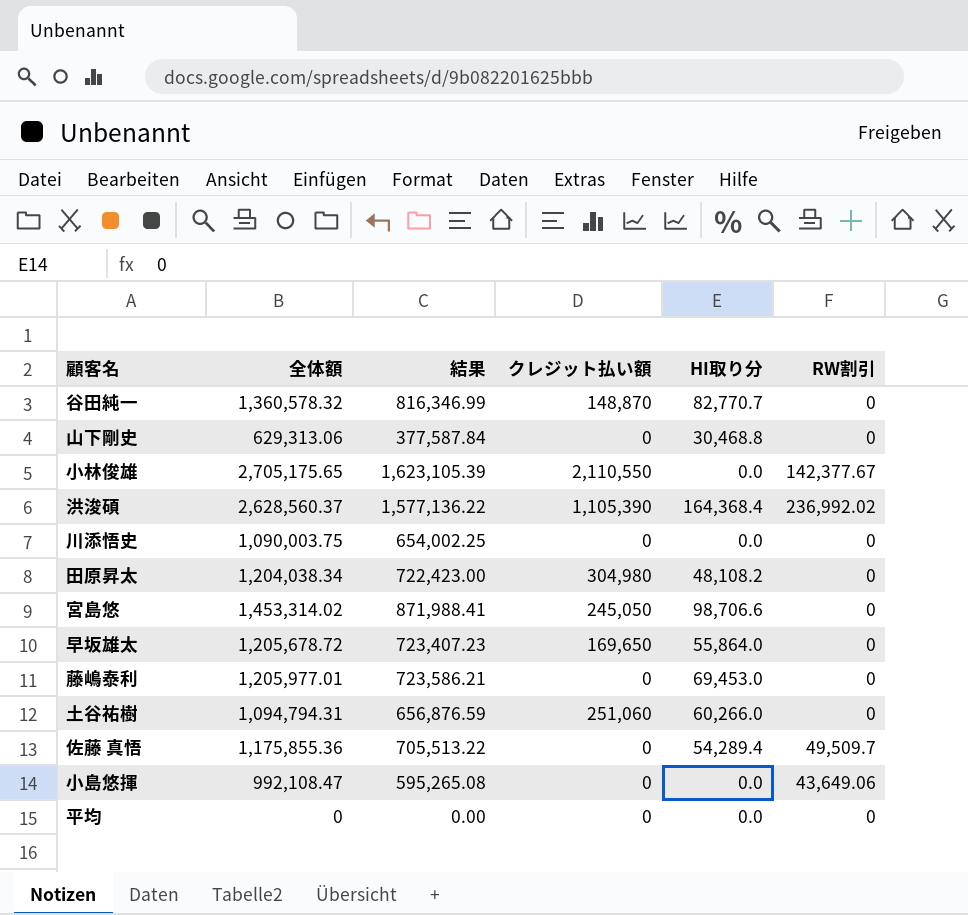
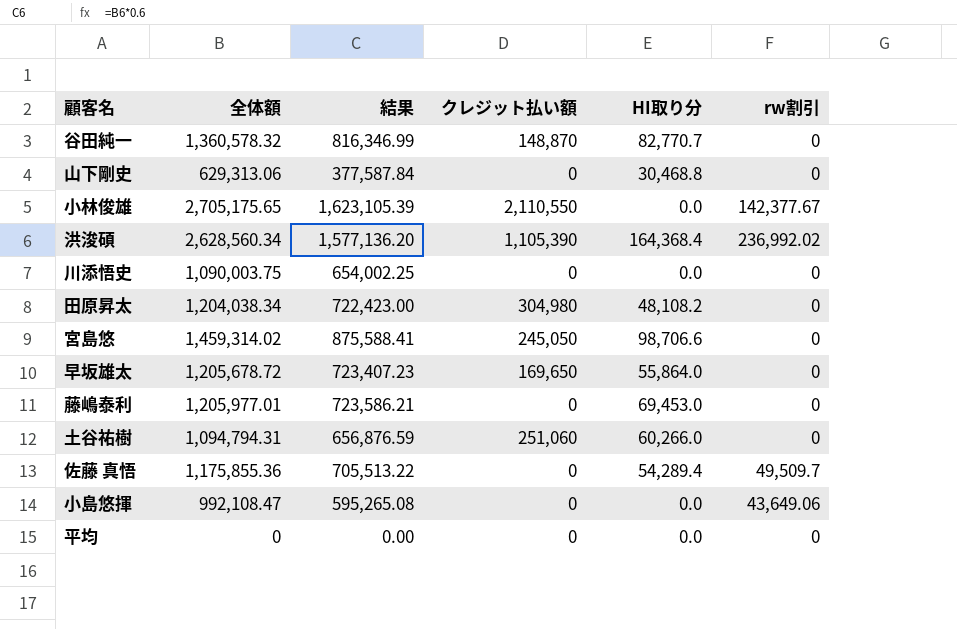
column name: RW割引 -> rw割引
洪浚碩 | 全体額: 2,628,560.37 -> 2,628,560.34
洪浚碩 | 結果: 1,577,136.22 -> 1,577,136.20
宮島悠 | 全体額: 1,453,314.02 -> 1,459,314.02
宮島悠 | 結果: 871,988.41 -> 875,588.41

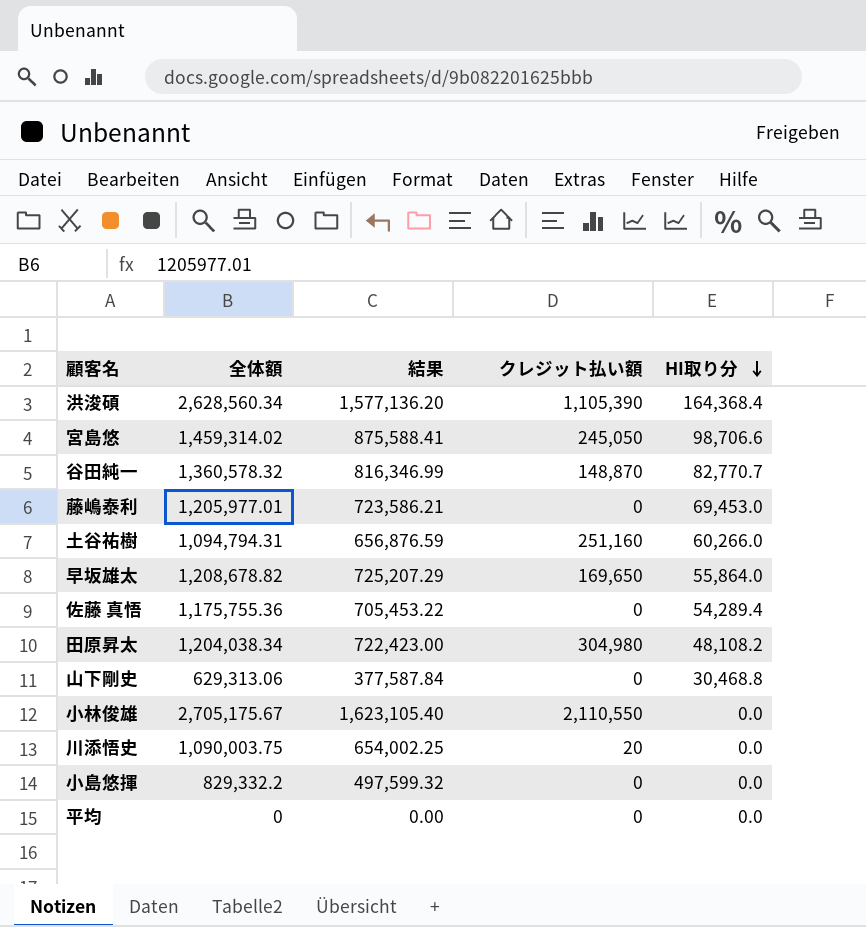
row order: none -> HI取り分 descending
column rw割引 | position: 6 -> none
土谷祐樹 | クレジット払い額: 251,060 -> 251,160
早坂雄太 | 全体額: 1,205,678.72 -> 1,208,678.82
早坂雄太 | 結果: 723,407.23 -> 725,207.29
佐藤 真悟 | 全体額: 1,175,855.36 -> 1,175,755.36
佐藤 真悟 | 結果: 705,513.22 -> 705,453.22
小林俊雄 | 全体額: 2,705,175.65 -> 2,705,175.67
小林俊雄 | 結果: 1,623,105.39 -> 1,623,105.40
川添悟史 | クレジット払い額: 0 -> 20
小島悠揮 | 全体額: 992,108.47 -> 829,332.2
小島悠揮 | 結果: 595,265.08 -> 497,599.32

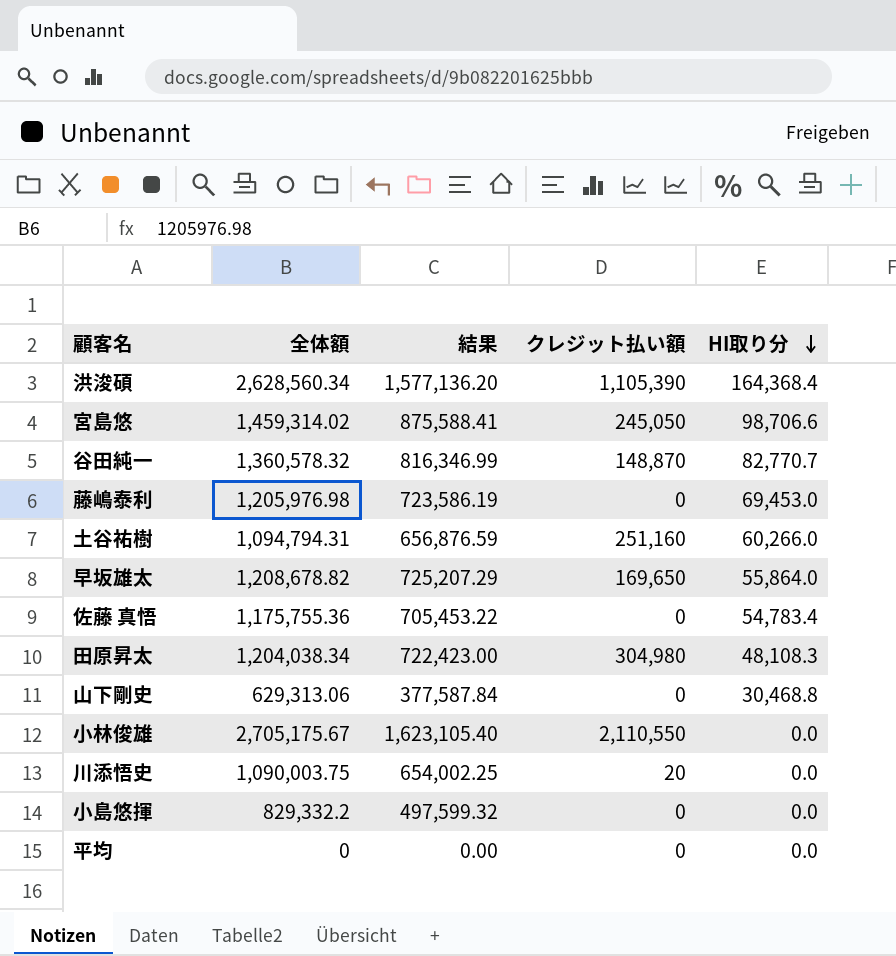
藤嶋泰利 | 全体額: 1,205,977.01 -> 1,205,976.98
藤嶋泰利 | 結果: 723,586.21 -> 723,586.19
佐藤 真悟 | HI取り分: 54,289.4 -> 54,783.4
田原昇太 | HI取り分: 48,108.2 -> 48,108.3

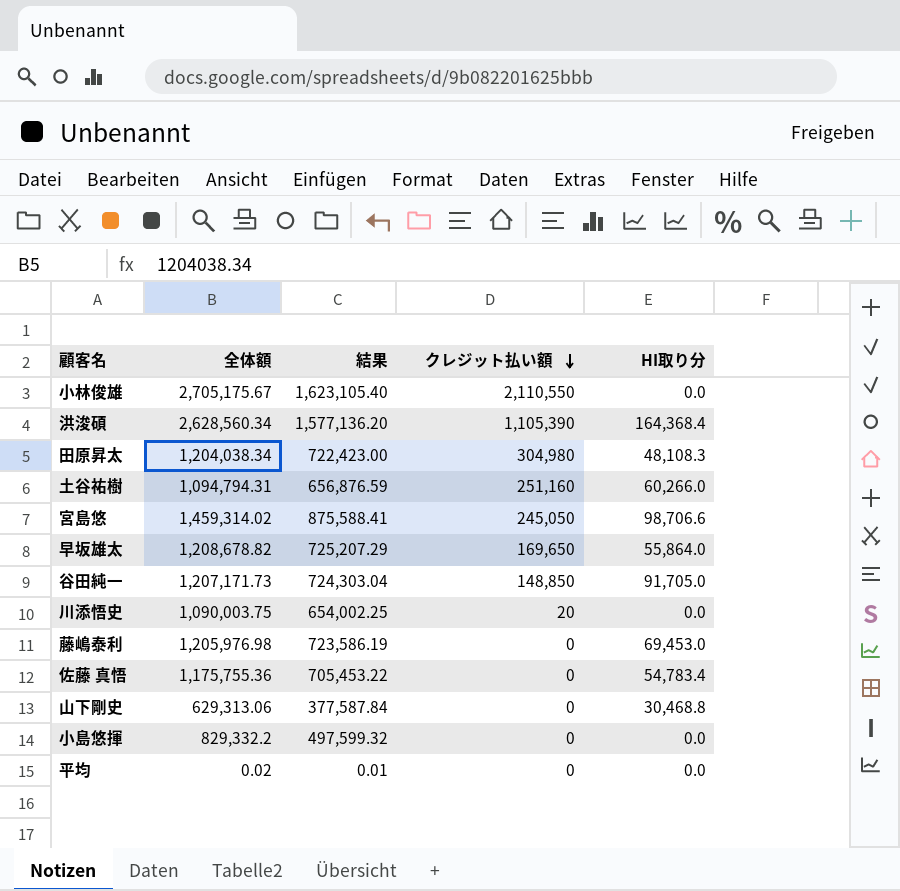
row order: HI取り分 descending -> クレジット払い額 descending
谷田純一 | 全体額: 1,360,578.32 -> 1,207,171.73
谷田純一 | 結果: 816,346.99 -> 724,303.04
谷田純一 | クレジット払い額: 148,870 -> 148,850
谷田純一 | HI取り分: 82,770.7 -> 91,705.0
平均 | 全体額: 0 -> 0.02
平均 | 結果: 0.00 -> 0.01

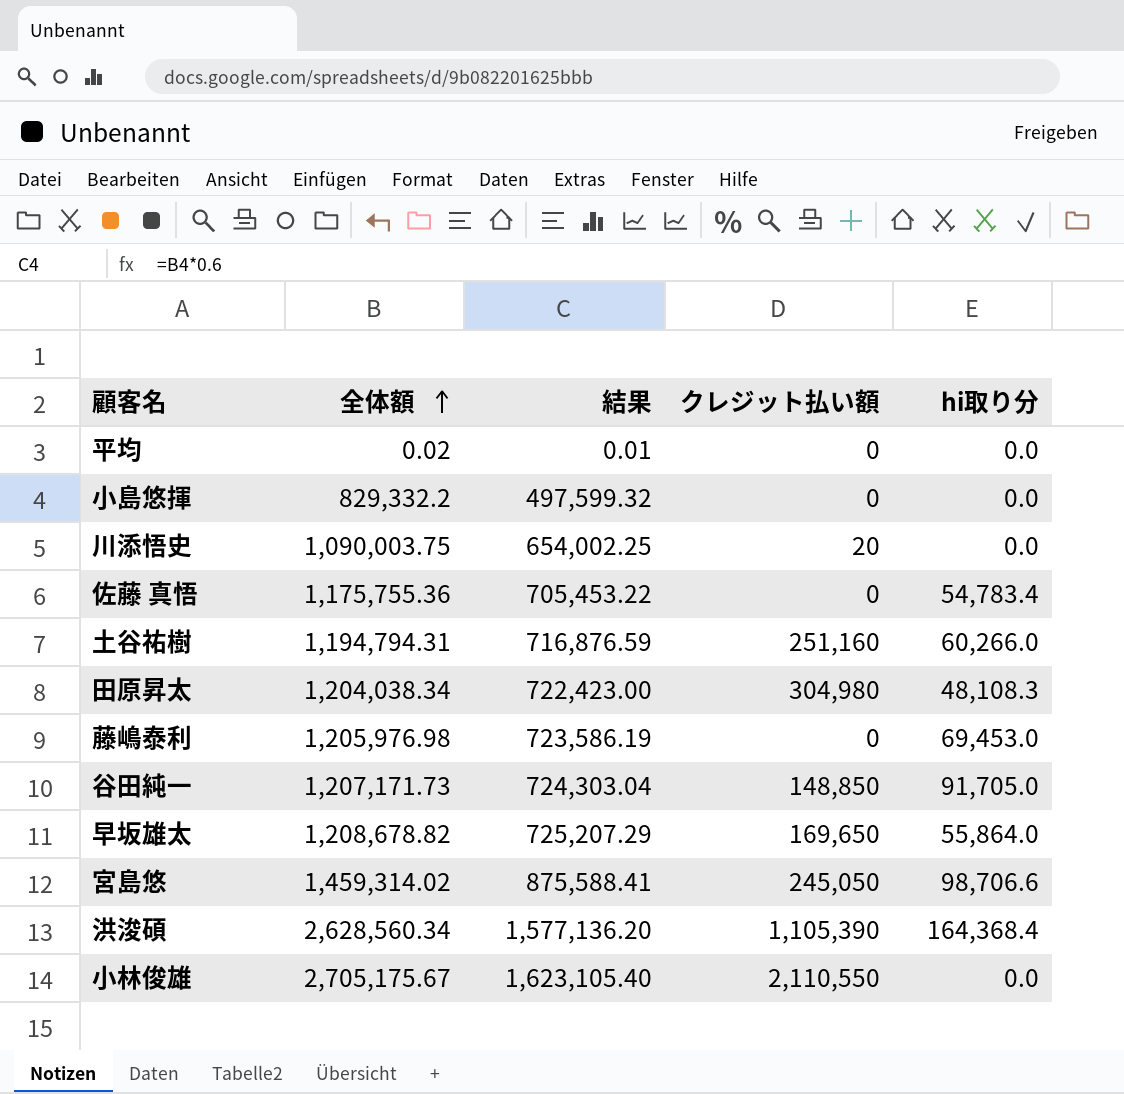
row order: クレジット払い額 descending -> 全体額 ascending
column name: HI取り分 -> hi取り分
row 山下剛史: 629,313.06 | 377,587.84 | 0 | 30,468.8 -> none
土谷祐樹 | 全体額: 1,094,794.31 -> 1,194,794.31
土谷祐樹 | 結果: 656,876.59 -> 716,876.59

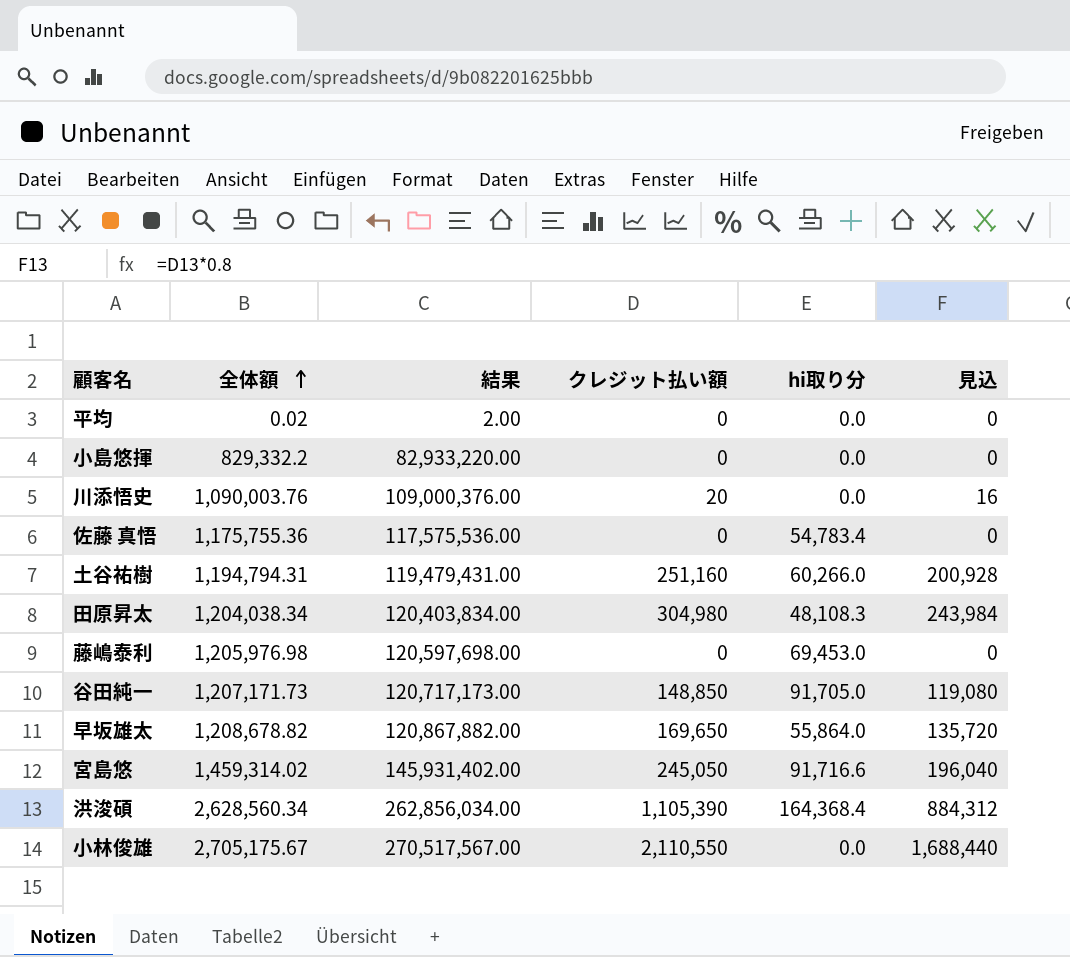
column 結果 | formula: [全体額] * 0.6 -> [全体額] * 100
column 見込 | formula: none -> [クレジット払い額] * 0.8
川添悟史 | 全体額: 1,090,003.75 -> 1,090,003.76
宮島悠 | hi取り分: 98,706.6 -> 91,716.6

